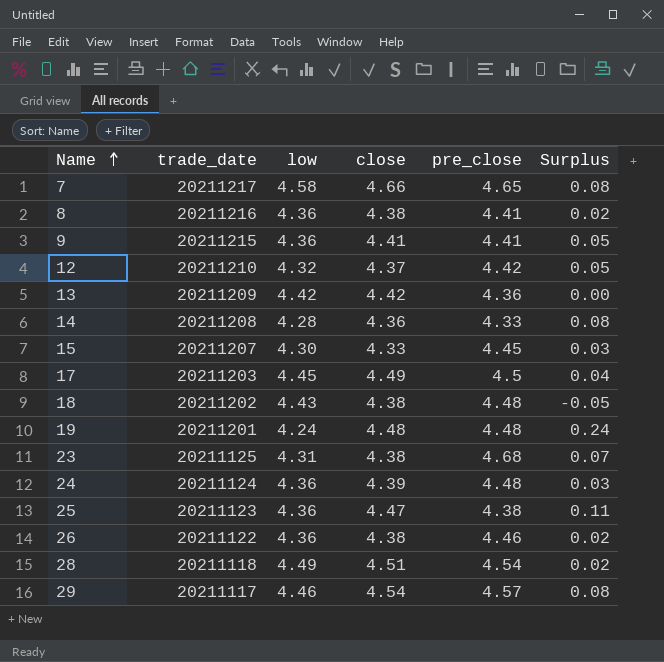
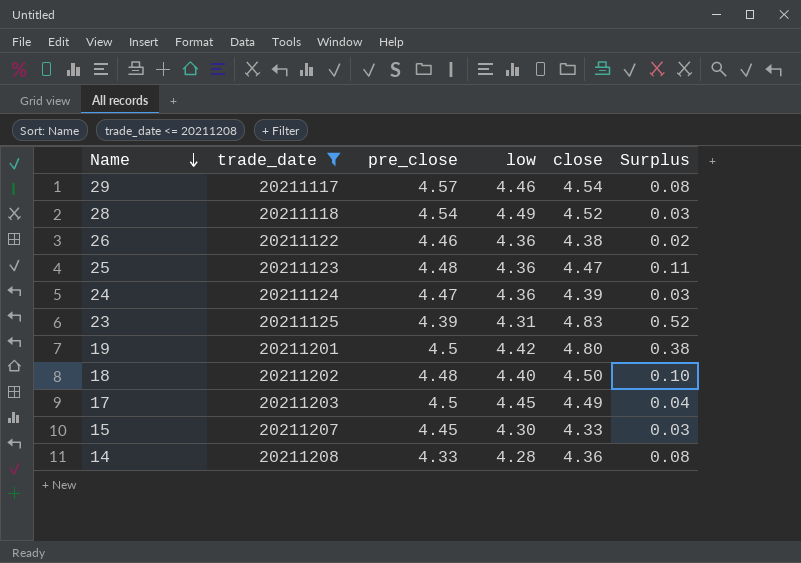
filter: none -> trade_date <= 20211208
row order: Name ascending -> Name descending
column pre_close | position: 5 -> 3
28 | close: 4.51 -> 4.52
28 | Surplus: 0.02 -> 0.03
25 | pre_close: 4.38 -> 4.48
24 | pre_close: 4.48 -> 4.47
23 | pre_close: 4.68 -> 4.39
23 | close: 4.38 -> 4.83
23 | Surplus: 0.07 -> 0.52
19 | pre_close: 4.48 -> 4.5
19 | low: 4.24 -> 4.42
19 | close: 4.48 -> 4.80
19 | Surplus: 0.24 -> 0.38
18 | low: 4.43 -> 4.40
18 | close: 4.38 -> 4.50
18 | Surplus: -0.05 -> 0.10

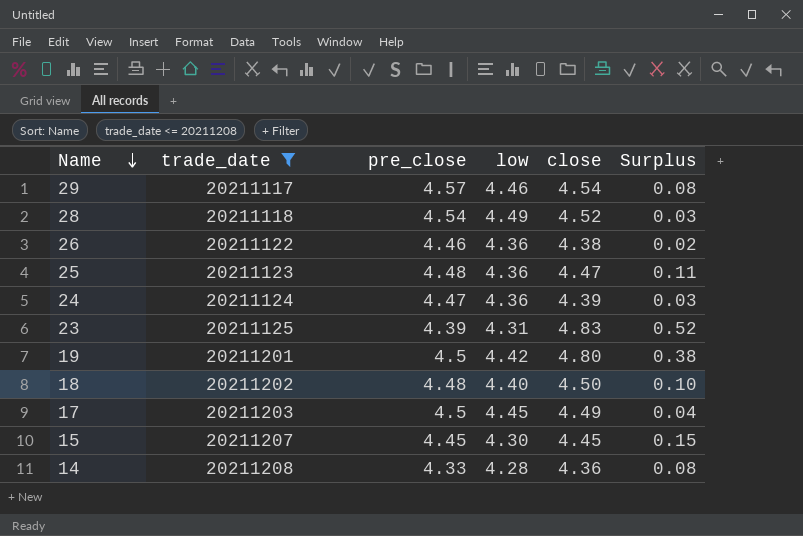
15 | close: 4.33 -> 4.45
15 | Surplus: 0.03 -> 0.15

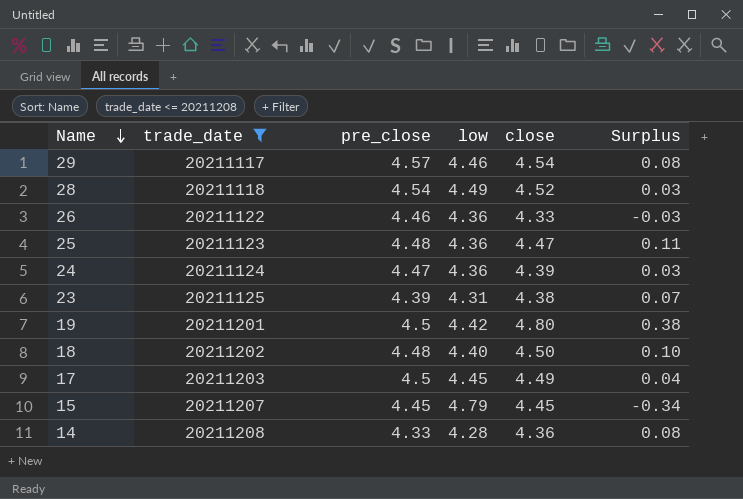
26 | close: 4.38 -> 4.33
26 | Surplus: 0.02 -> -0.03
23 | close: 4.83 -> 4.38
23 | Surplus: 0.52 -> 0.07
15 | low: 4.30 -> 4.79
15 | Surplus: 0.15 -> -0.34

